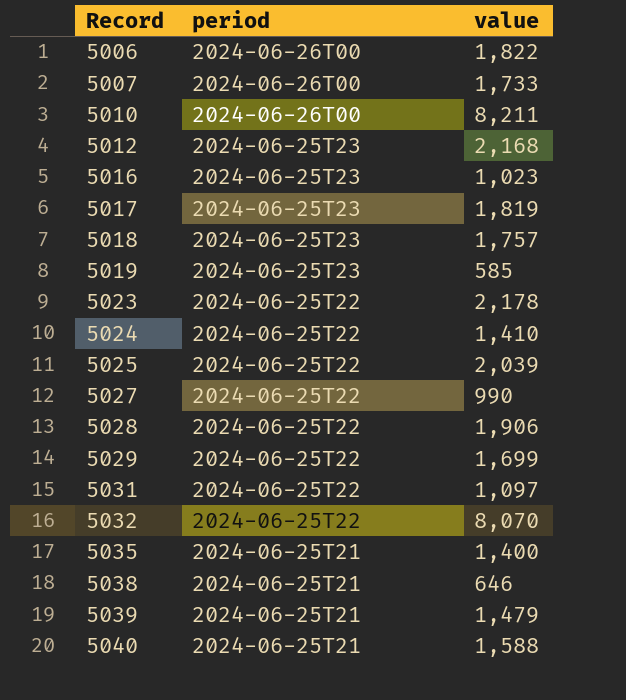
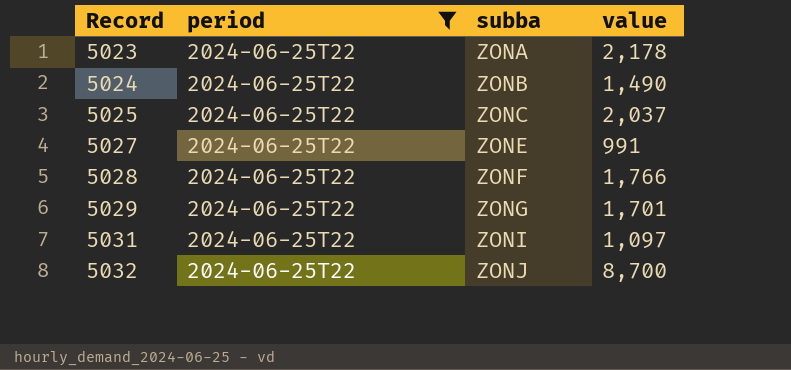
filter: none -> period = 2024-06-25T22
column subba | position: none -> 3
5024 | value: 1,410 -> 1,490
5025 | value: 2,039 -> 2,037
5027 | value: 990 -> 991
5028 | value: 1,906 -> 1,766
5029 | value: 1,699 -> 1,701
5032 | value: 8,070 -> 8,700

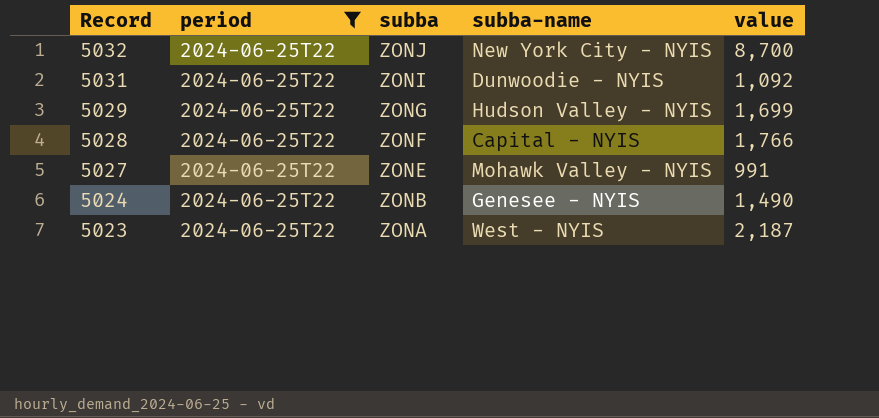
row order: Record ascending -> Record descending
column subba-name | position: none -> 4
row 5025: 2024-06-25T22 | ZONC | 2,037 -> none
5031 | value: 1,097 -> 1,092
5029 | value: 1,701 -> 1,699
5023 | value: 2,178 -> 2,187

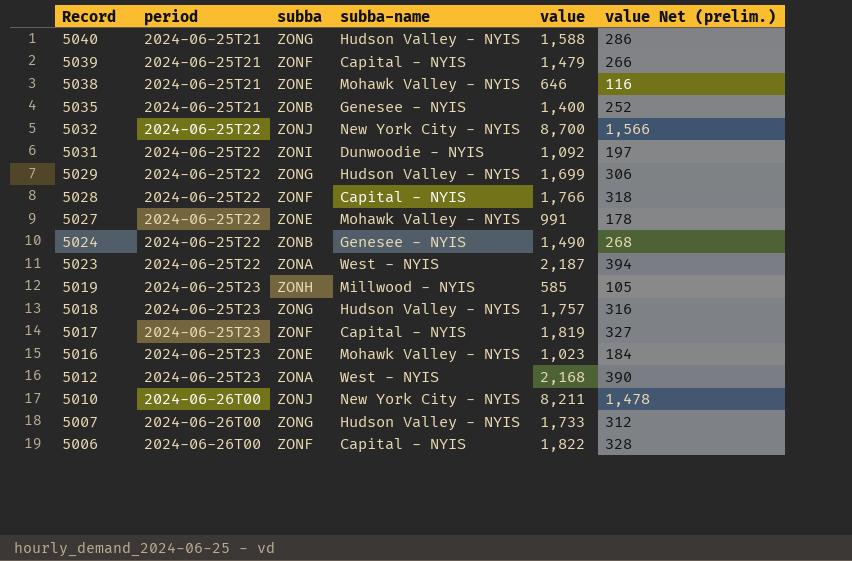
filter: period = 2024-06-25T22 -> none
column value Net (prelim.) | formula: none -> [value] * 0.18

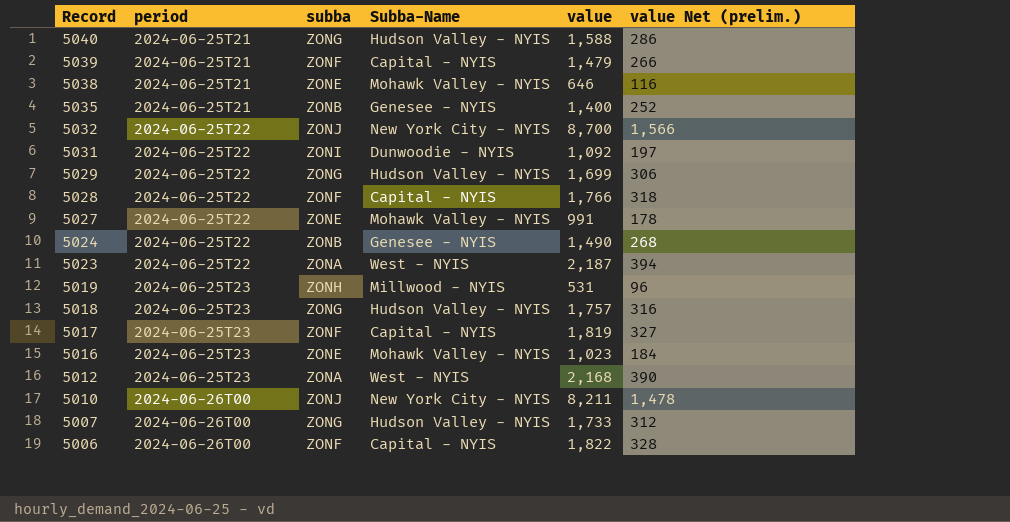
column name: subba-name -> Subba-Name
5019 | value: 585 -> 531
5019 | value Net (prelim.): 105 -> 96

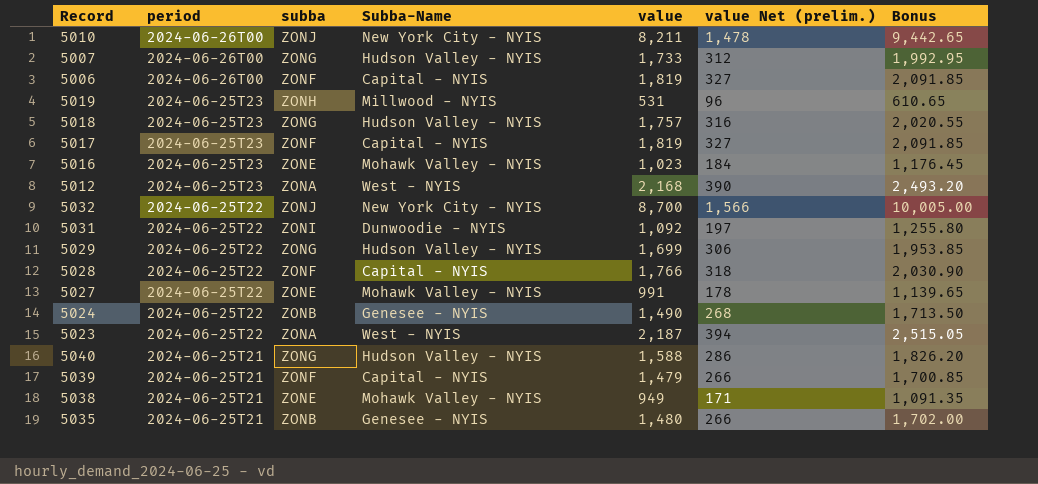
row order: Record descending -> period descending
column Bonus | formula: none -> [value] * 1.15
5006 | value: 1,822 -> 1,819
5006 | value Net (prelim.): 328 -> 327
5038 | value: 646 -> 949
5038 | value Net (prelim.): 116 -> 171
5035 | value: 1,400 -> 1,480
5035 | value Net (prelim.): 252 -> 266

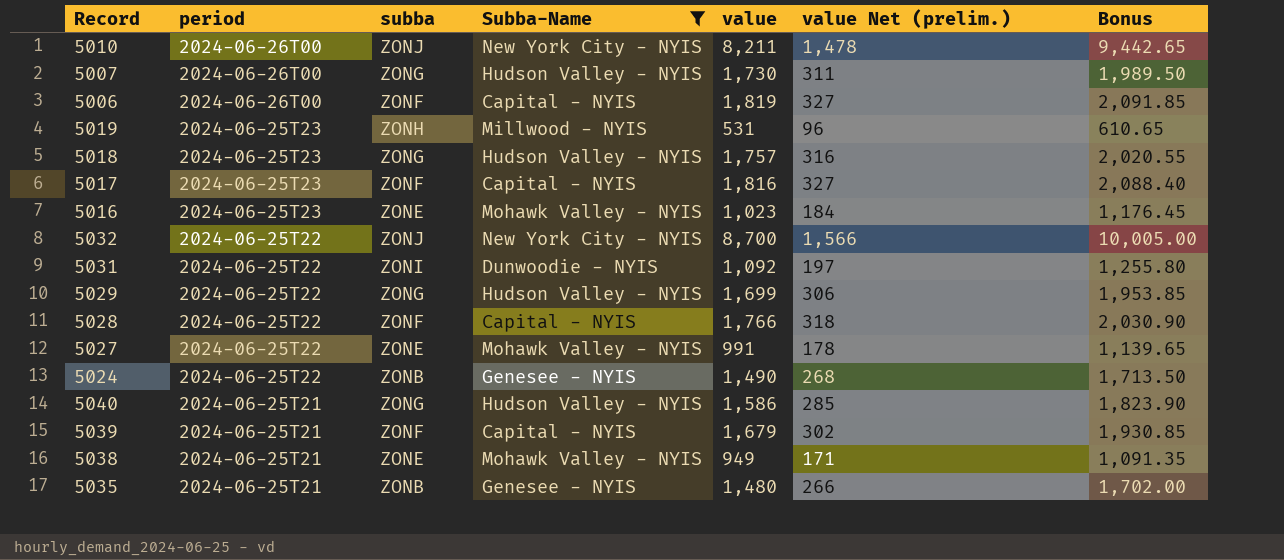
filter: none -> Subba-Name != West - NYIS
5007 | value: 1,733 -> 1,730
5007 | value Net (prelim.): 312 -> 311
5007 | Bonus: 1,992.95 -> 1,989.50
5017 | value: 1,819 -> 1,816
5017 | Bonus: 2,091.85 -> 2,088.40
5040 | value: 1,588 -> 1,586
5040 | value Net (prelim.): 286 -> 285
5040 | Bonus: 1,826.20 -> 1,823.90
5039 | value: 1,479 -> 1,679
5039 | value Net (prelim.): 266 -> 302
5039 | Bonus: 1,700.85 -> 1,930.85

